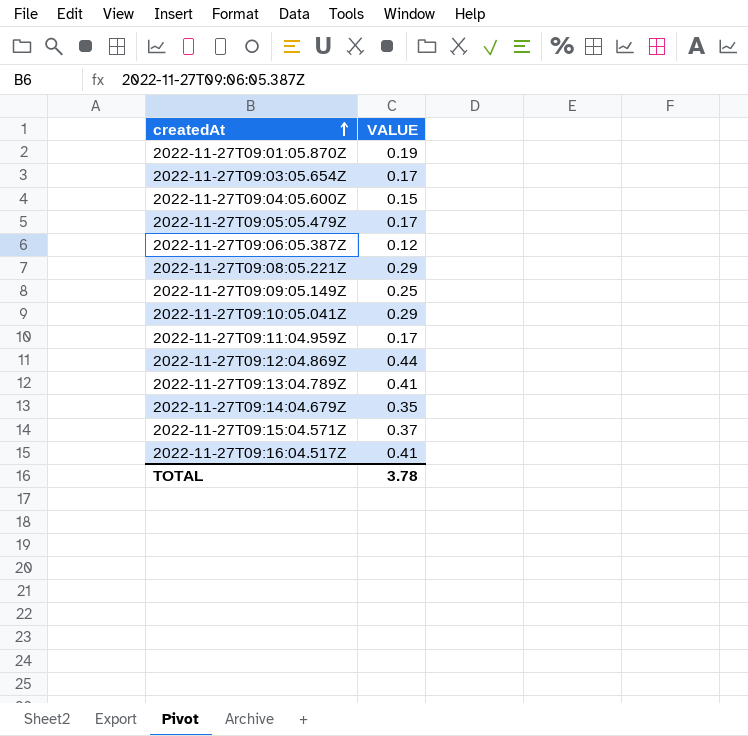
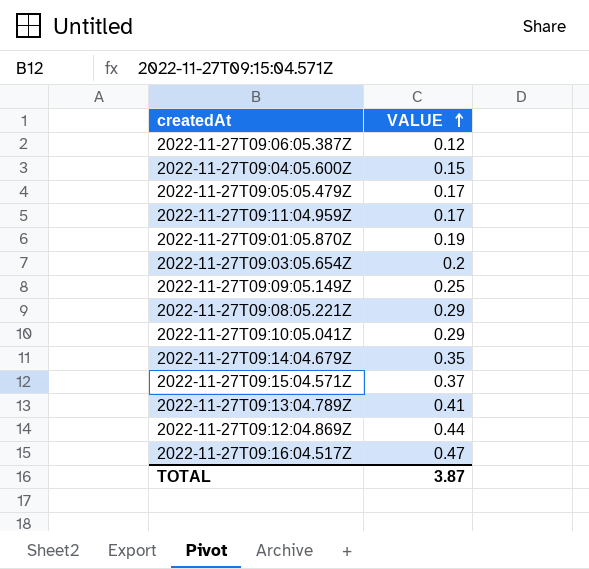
row order: createdAt ascending -> VALUE ascending
2022-11-27T09:03:05.654Z | VALUE: 0.17 -> 0.2
2022-11-27T09:16:04.517Z | VALUE: 0.41 -> 0.47
TOTAL | VALUE: 3.78 -> 3.87

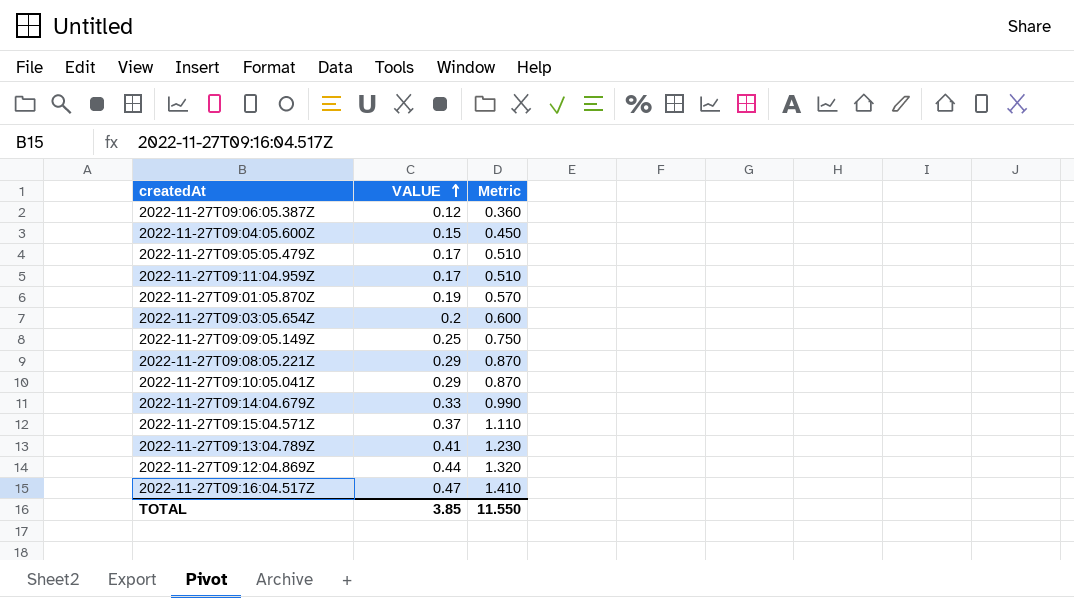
column Metric | formula: none -> [VALUE] * 3
2022-11-27T09:14:04.679Z | VALUE: 0.35 -> 0.33
TOTAL | VALUE: 3.87 -> 3.85

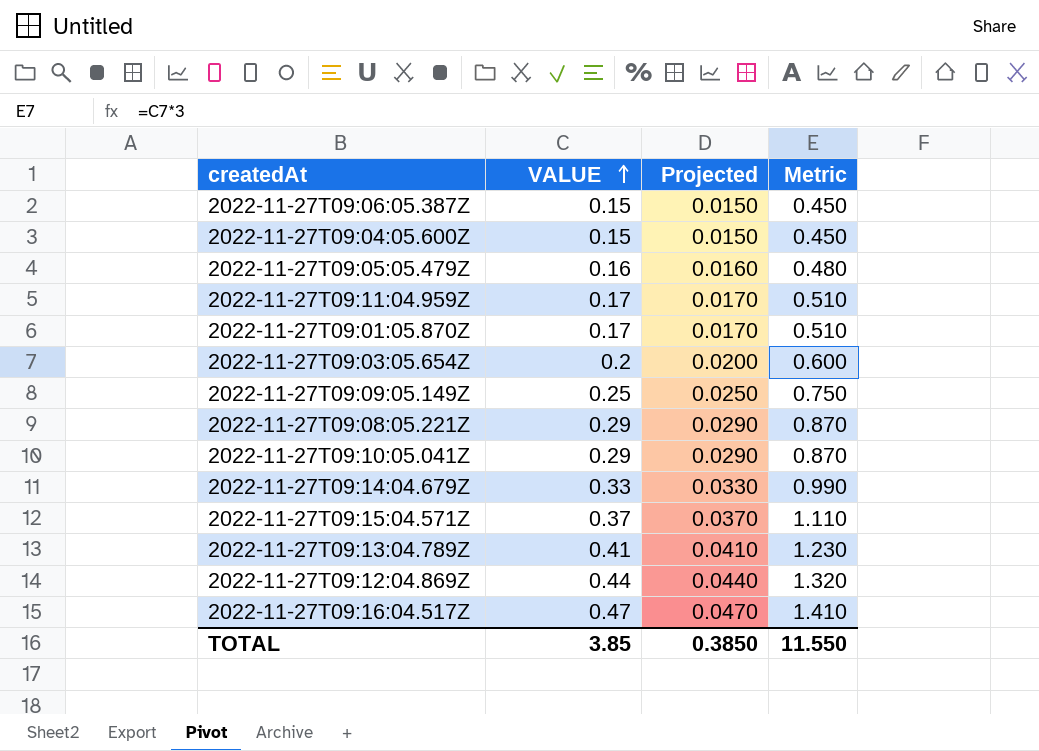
column Projected | formula: none -> [VALUE] * 0.1
2022-11-27T09:06:05.387Z | VALUE: 0.12 -> 0.15
2022-11-27T09:06:05.387Z | Metric: 0.360 -> 0.450
2022-11-27T09:05:05.479Z | VALUE: 0.17 -> 0.16
2022-11-27T09:05:05.479Z | Metric: 0.510 -> 0.480
2022-11-27T09:01:05.870Z | VALUE: 0.19 -> 0.17
2022-11-27T09:01:05.870Z | Metric: 0.570 -> 0.510

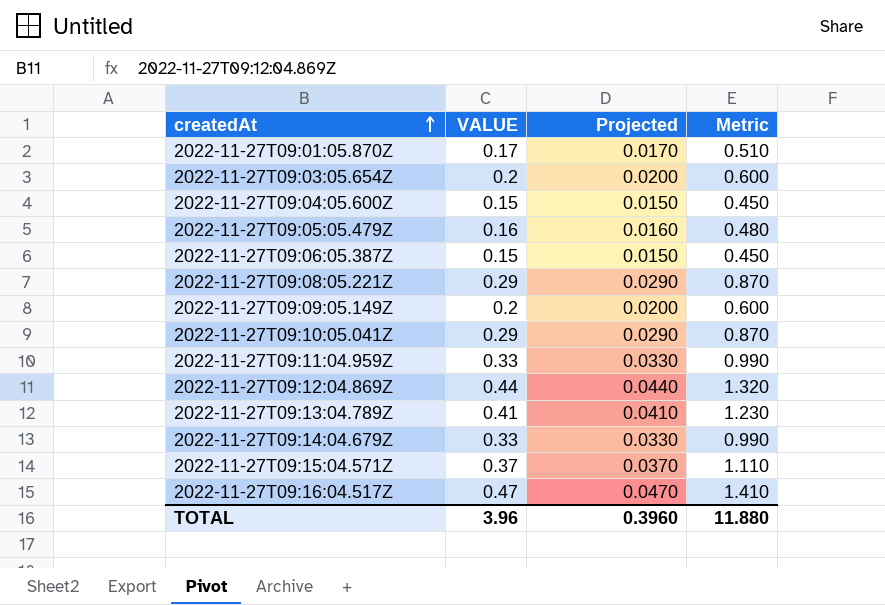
row order: VALUE ascending -> createdAt ascending
2022-11-27T09:09:05.149Z | VALUE: 0.25 -> 0.2
2022-11-27T09:09:05.149Z | Projected: 0.0250 -> 0.0200
2022-11-27T09:09:05.149Z | Metric: 0.750 -> 0.600
2022-11-27T09:11:04.959Z | VALUE: 0.17 -> 0.33
2022-11-27T09:11:04.959Z | Projected: 0.0170 -> 0.0330
2022-11-27T09:11:04.959Z | Metric: 0.510 -> 0.990
TOTAL | VALUE: 3.85 -> 3.96
TOTAL | Projected: 0.3850 -> 0.3960
TOTAL | Metric: 11.550 -> 11.880

